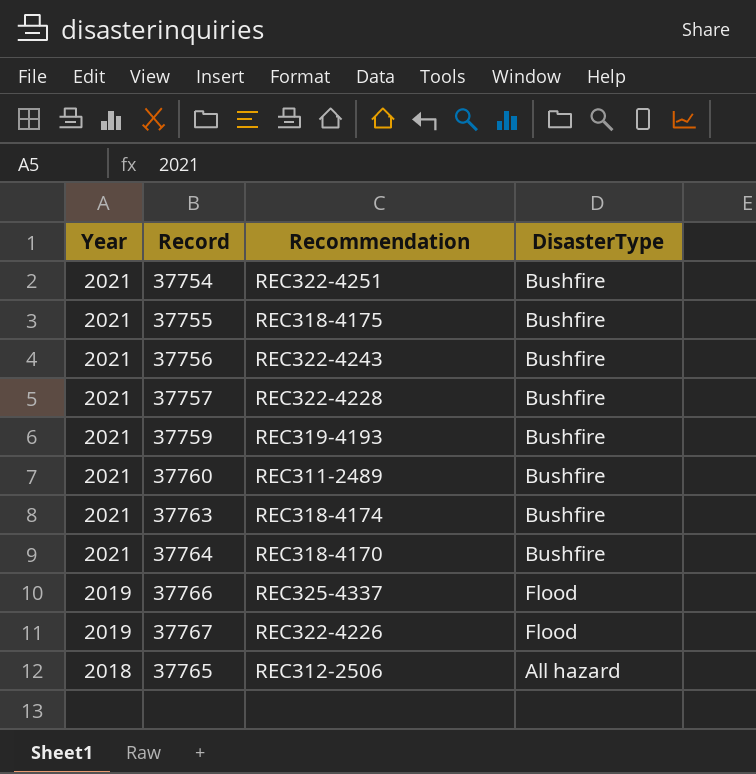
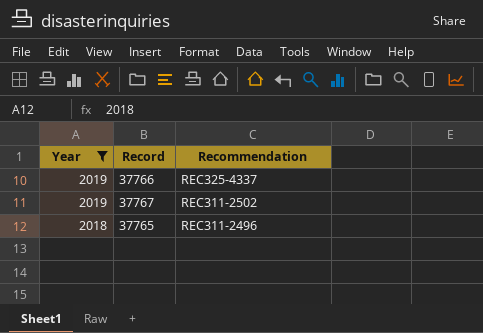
filter: none -> Year != 2021
column DisasterType | position: 4 -> none
37767 | Recommendation: REC322-4226 -> REC311-2502
37765 | Recommendation: REC312-2506 -> REC311-2496

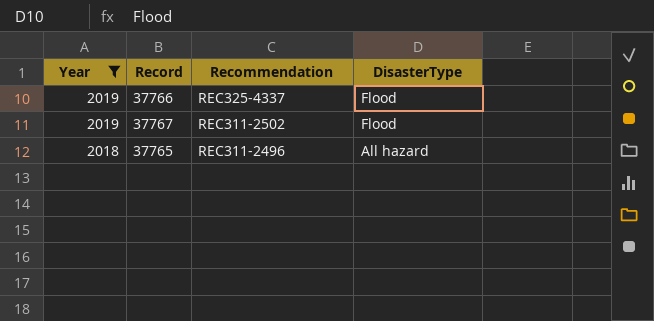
column DisasterType | position: none -> 4

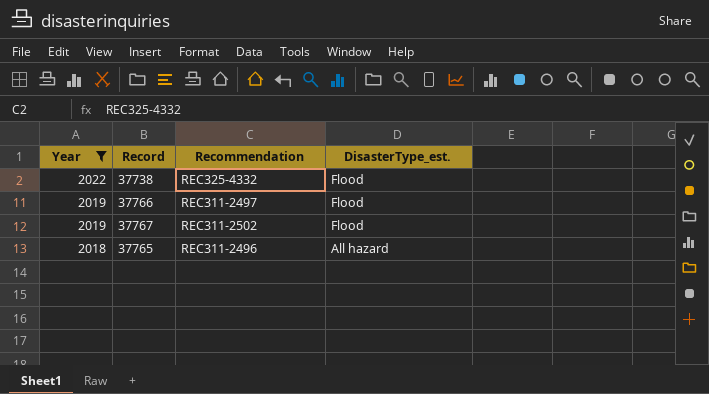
column name: DisasterType -> DisasterType_est.
row 37738: none -> 2022 | REC325-4332 | Flood
37766 | Recommendation: REC325-4337 -> REC311-2497

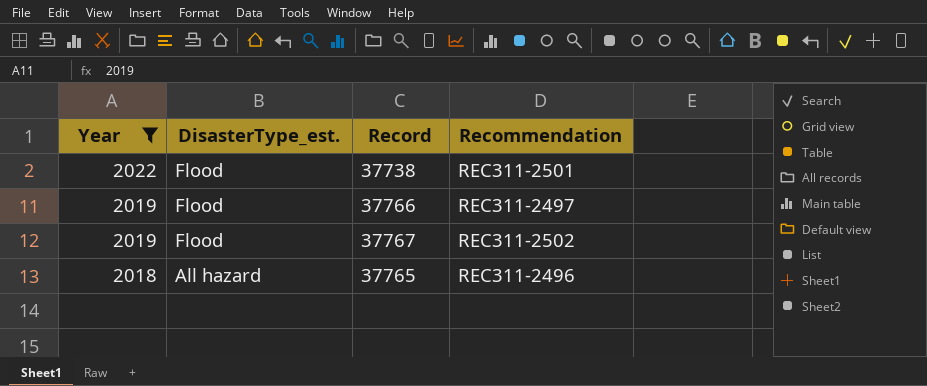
column DisasterType_est. | position: 4 -> 2
37738 | Recommendation: REC325-4332 -> REC311-2501

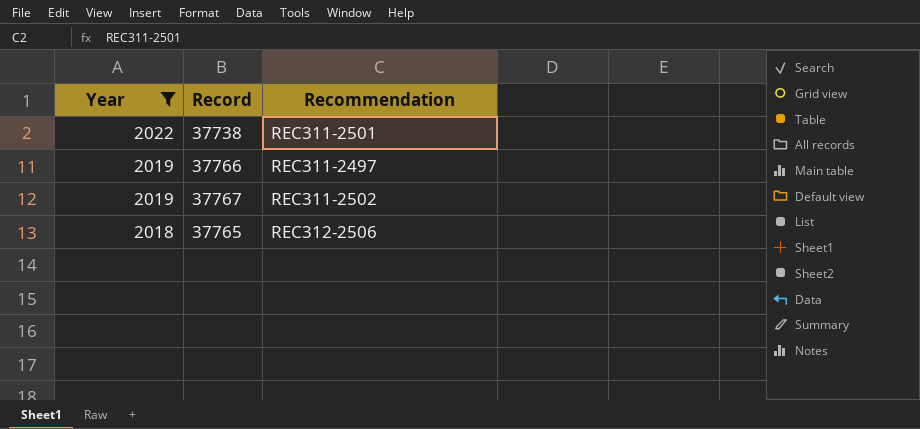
column DisasterType_est. | position: 2 -> none
37765 | Recommendation: REC311-2496 -> REC312-2506

